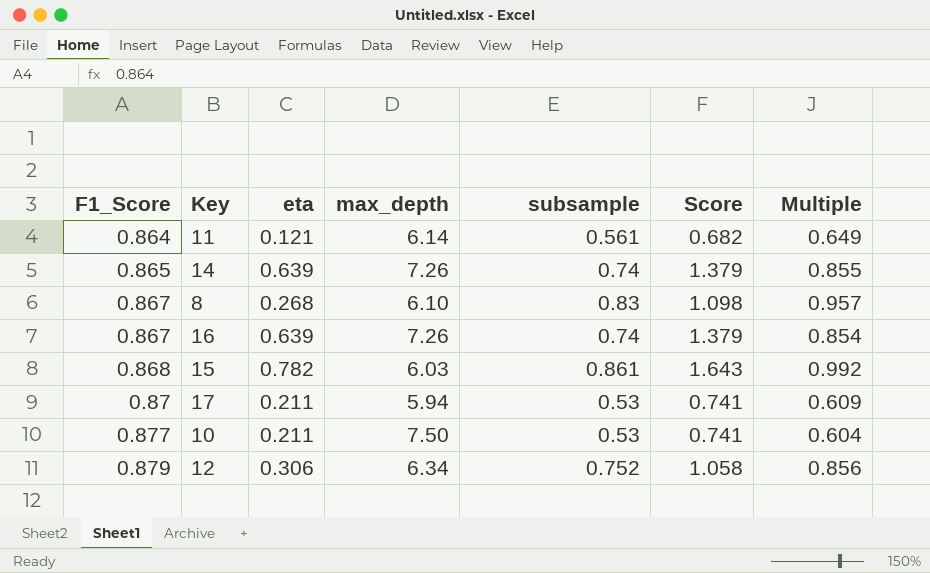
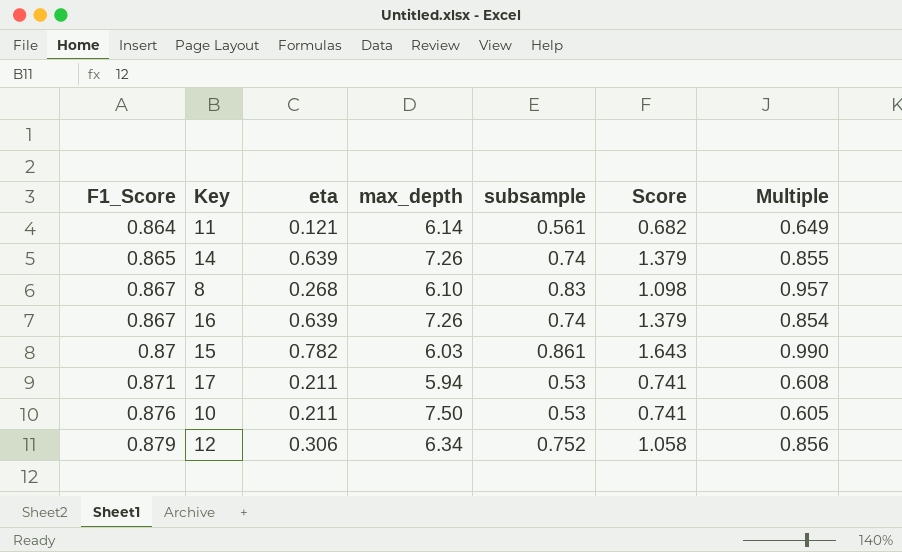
15 | F1_Score: 0.868 -> 0.87
15 | Multiple: 0.992 -> 0.990
17 | F1_Score: 0.87 -> 0.871
17 | Multiple: 0.609 -> 0.608
10 | F1_Score: 0.877 -> 0.876
10 | Multiple: 0.604 -> 0.605

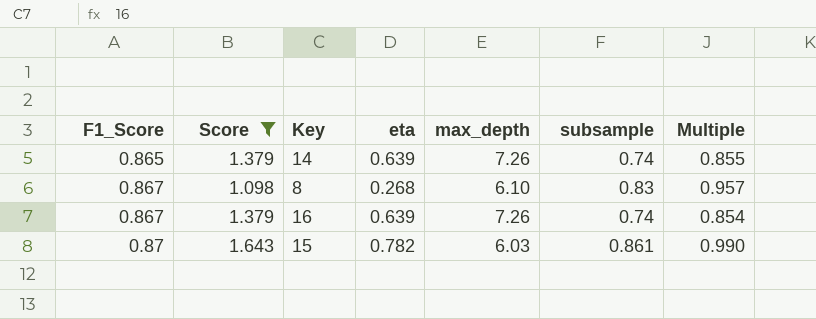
filter: none -> Score >= 1.098
column Score | position: 6 -> 2

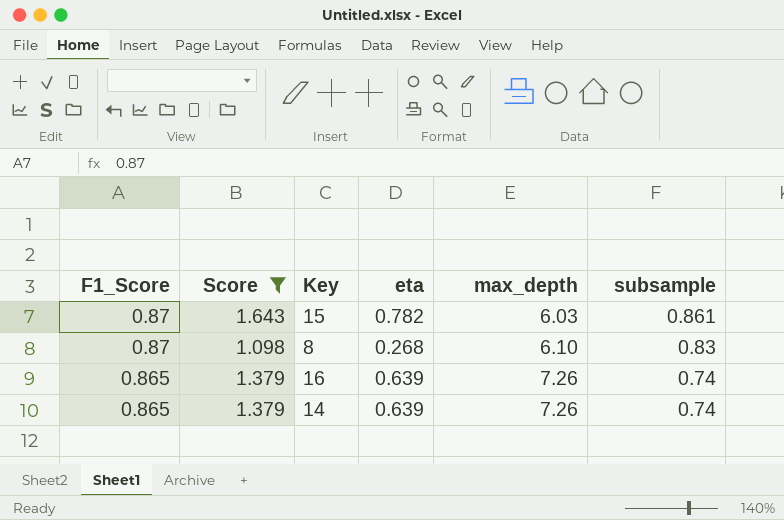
row order: F1_Score ascending -> F1_Score descending
column Multiple | formula: [subsample] / [F1_Score] -> none
8 | F1_Score: 0.867 -> 0.87
16 | F1_Score: 0.867 -> 0.865

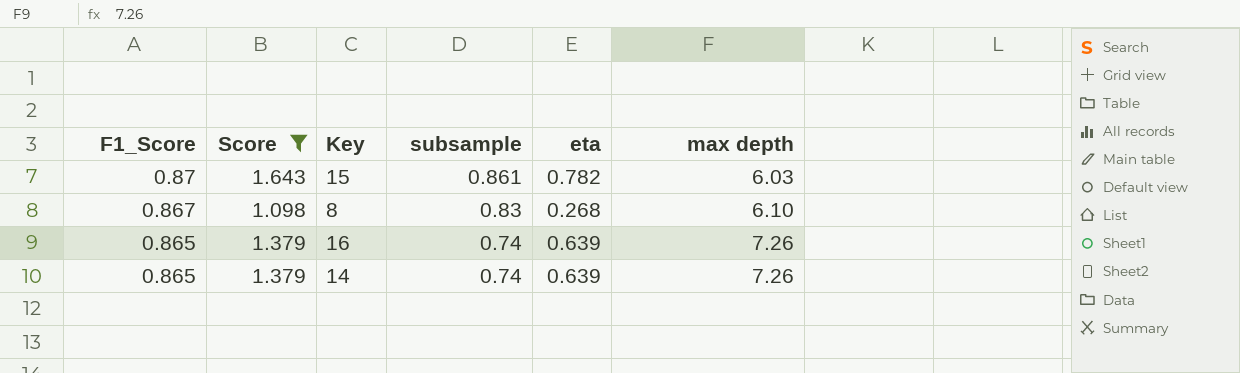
column subsample | position: 6 -> 4
column name: max_depth -> max depth
8 | F1_Score: 0.87 -> 0.867

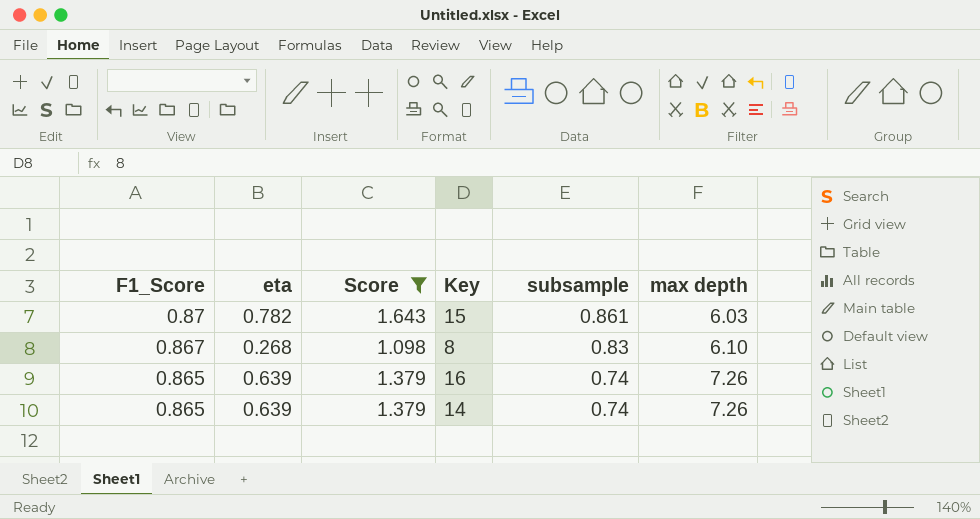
column eta | position: 5 -> 2

